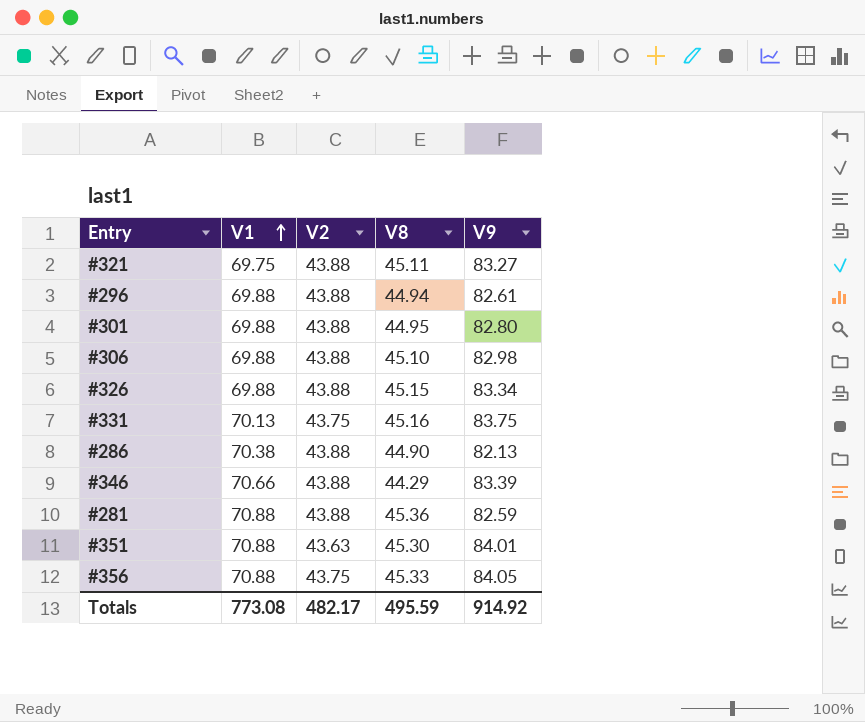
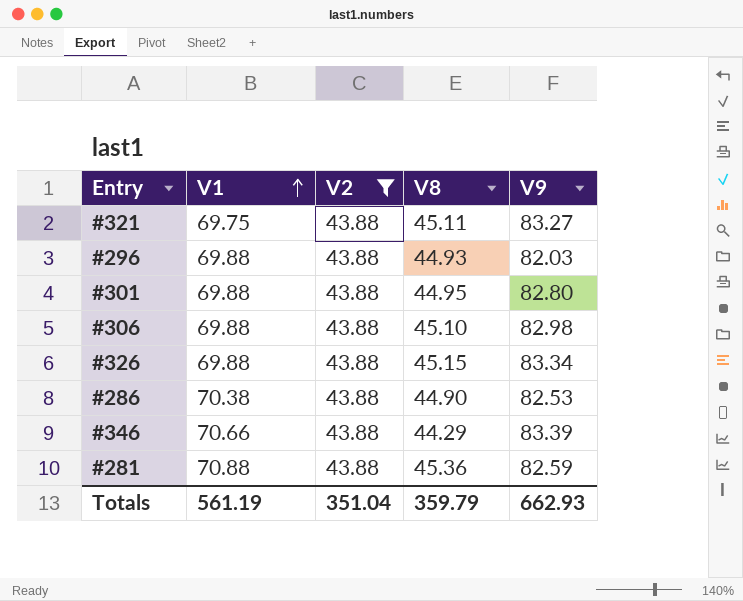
filter: none -> V2 = 43.88
#296 | V8: 44.94 -> 44.93
#296 | V9: 82.61 -> 82.03
#286 | V9: 82.13 -> 82.53
Totals | V1: 773.08 -> 561.19
Totals | V2: 482.17 -> 351.04
Totals | V8: 495.59 -> 359.79
Totals | V9: 914.92 -> 662.93

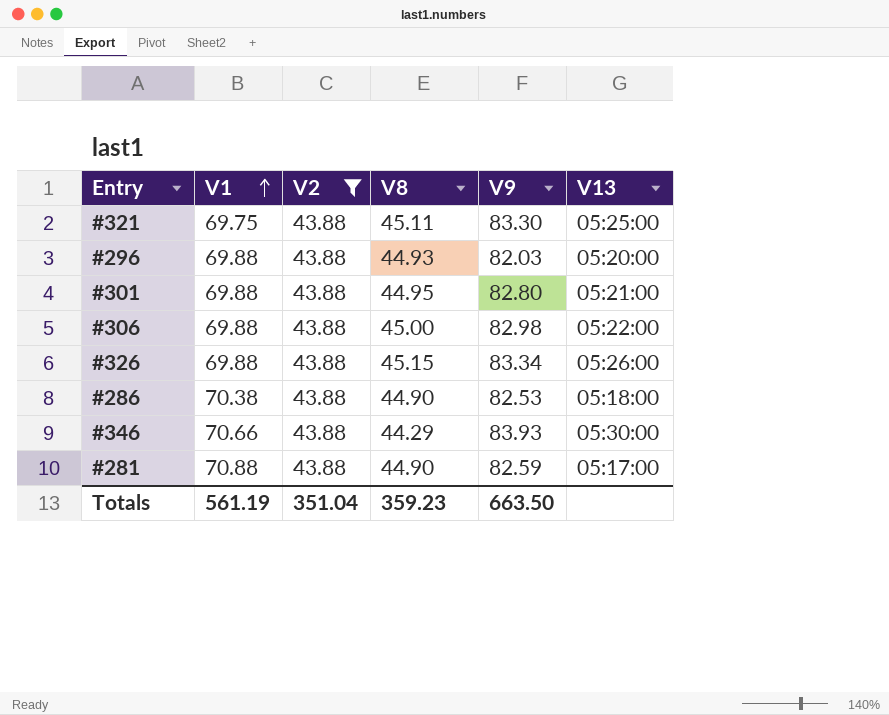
column V13 | position: none -> 6
#321 | V9: 83.27 -> 83.30
#306 | V8: 45.10 -> 45.00
#346 | V9: 83.39 -> 83.93
#281 | V8: 45.36 -> 44.90
Totals | V8: 359.79 -> 359.23
Totals | V9: 662.93 -> 663.50

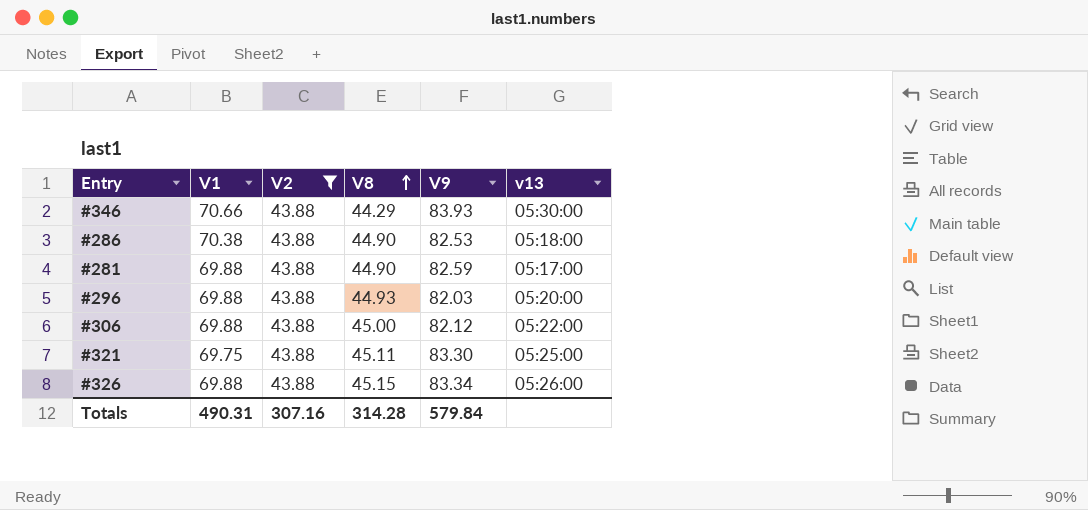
row order: V1 ascending -> V8 ascending
column name: V13 -> v13
row #301: 69.88 | 43.88 | 44.95 | 82.80 | 05:21:00 -> none
#281 | V1: 70.88 -> 69.88
#306 | V9: 82.98 -> 82.12
Totals | V1: 561.19 -> 490.31
Totals | V2: 351.04 -> 307.16
Totals | V8: 359.23 -> 314.28
Totals | V9: 663.50 -> 579.84

